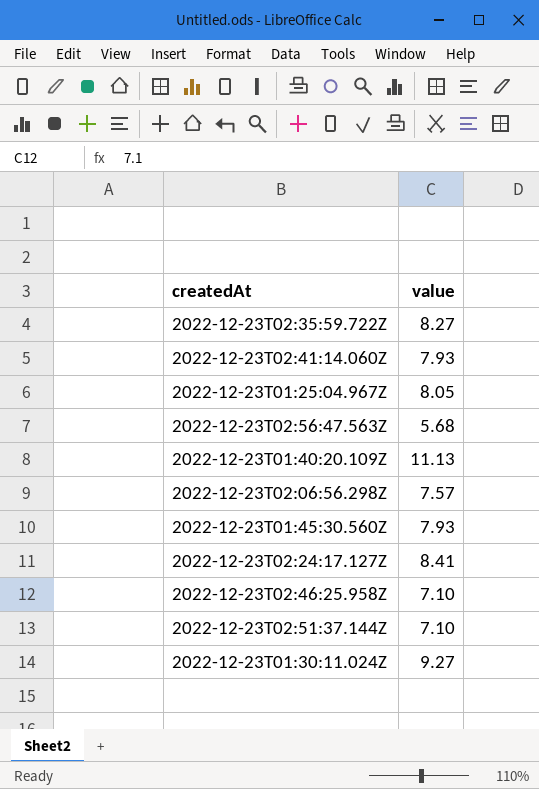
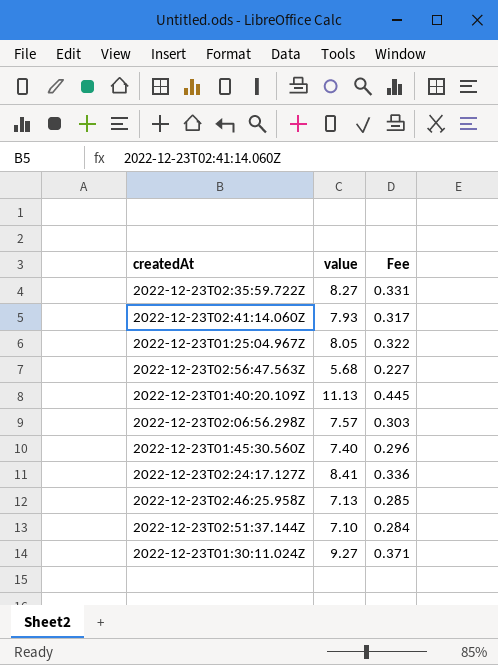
column Fee | formula: none -> [value] * 0.04
2022-12-23T01:45:30.560Z | value: 7.93 -> 7.40
2022-12-23T02:46:25.958Z | value: 7.10 -> 7.13

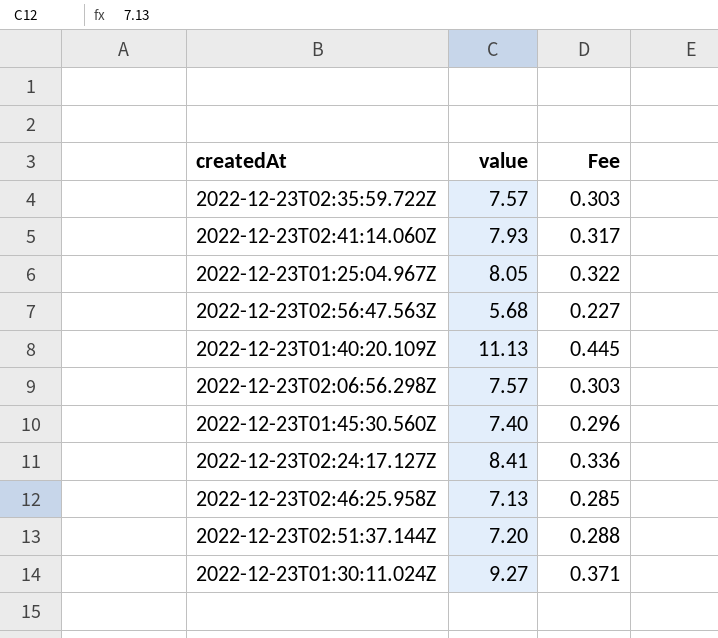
2022-12-23T02:35:59.722Z | value: 8.27 -> 7.57
2022-12-23T02:35:59.722Z | Fee: 0.331 -> 0.303
2022-12-23T02:51:37.144Z | value: 7.10 -> 7.20
2022-12-23T02:51:37.144Z | Fee: 0.284 -> 0.288

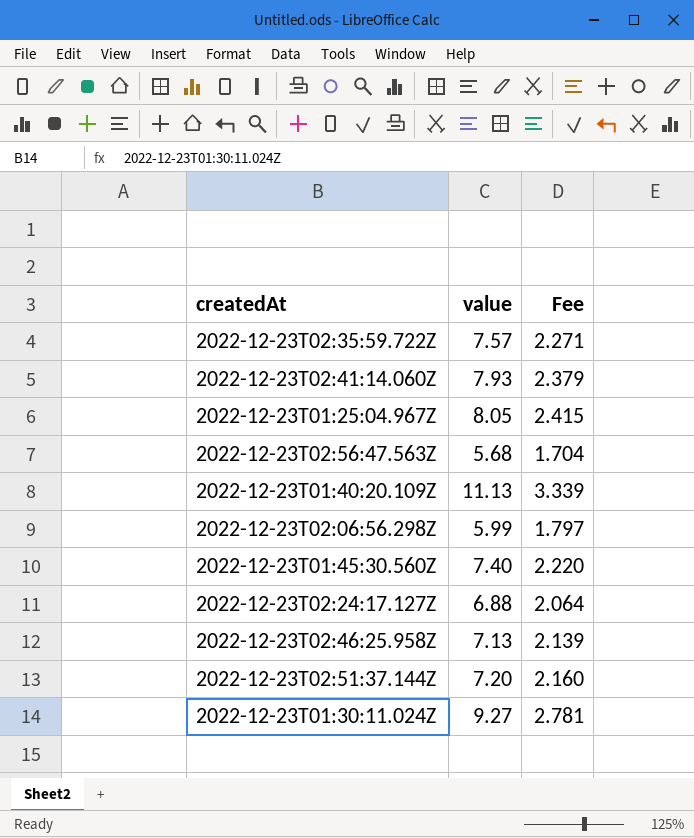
column Fee | formula: [value] * 0.04 -> [value] * 0.3
2022-12-23T02:06:56.298Z | value: 7.57 -> 5.99
2022-12-23T02:24:17.127Z | value: 8.41 -> 6.88

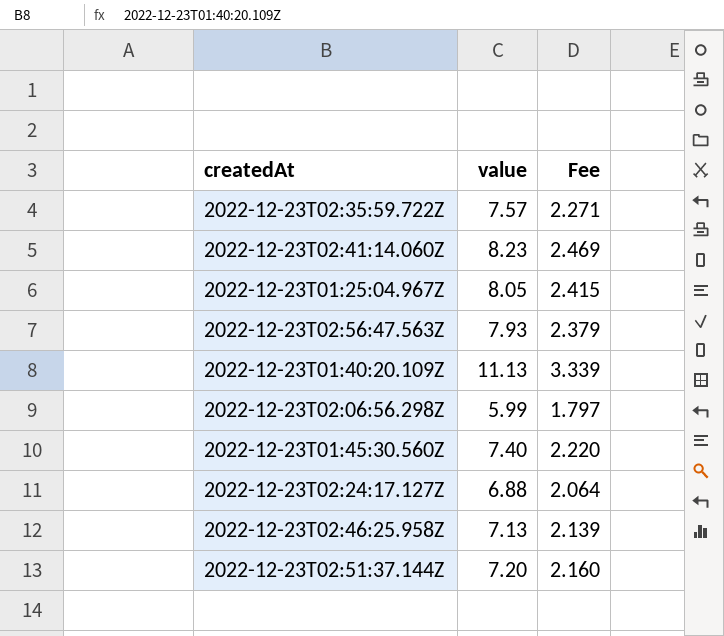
row 2022-12-23T01:30:11.024Z: 9.27 | 2.781 -> none
2022-12-23T02:41:14.060Z | value: 7.93 -> 8.23
2022-12-23T02:41:14.060Z | Fee: 2.379 -> 2.469
2022-12-23T02:56:47.563Z | value: 5.68 -> 7.93
2022-12-23T02:56:47.563Z | Fee: 1.704 -> 2.379

